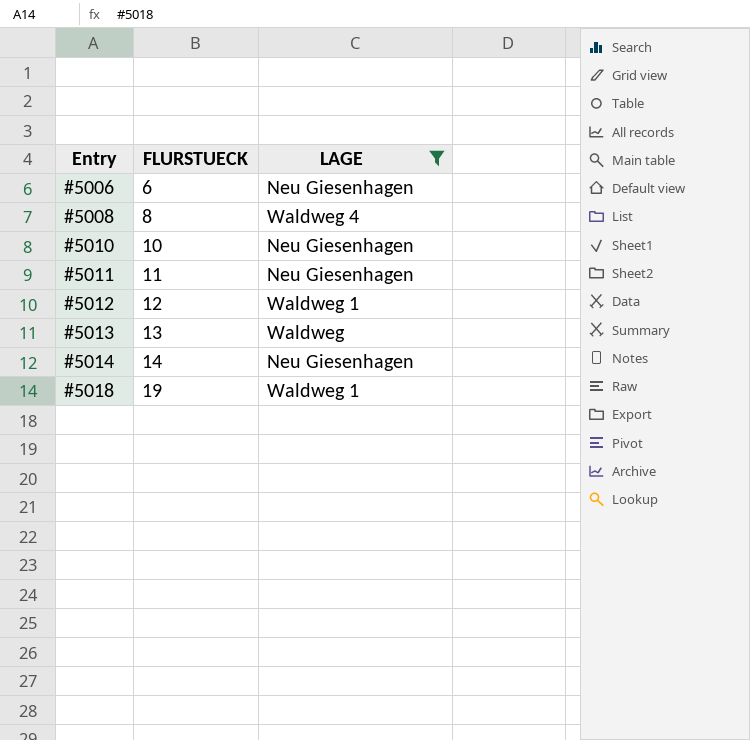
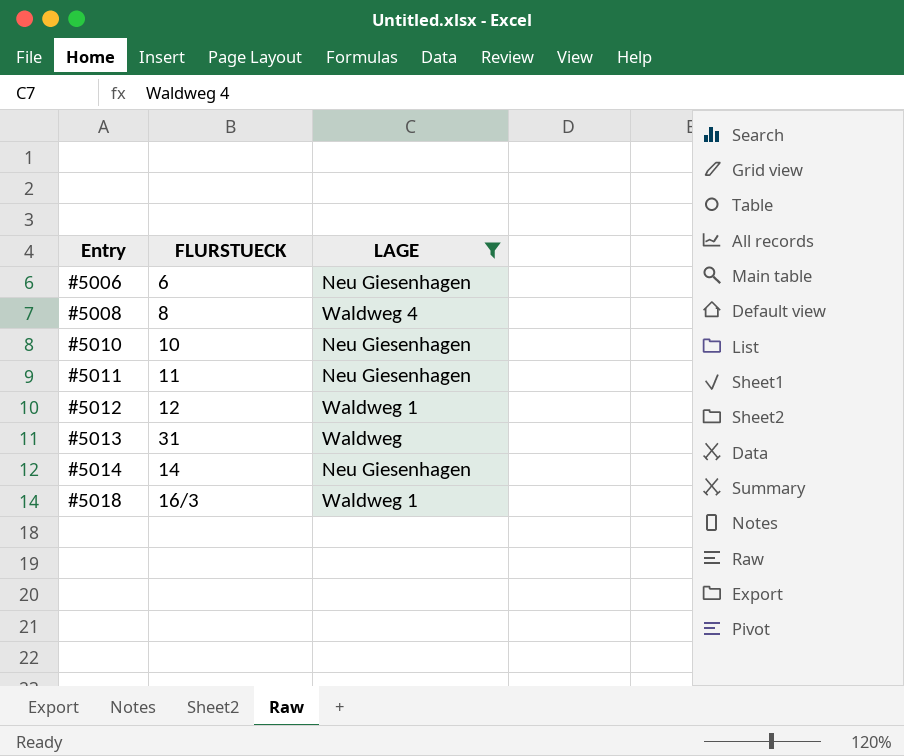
#5013 | FLURSTUECK: 13 -> 31
#5018 | FLURSTUECK: 19 -> 16/3

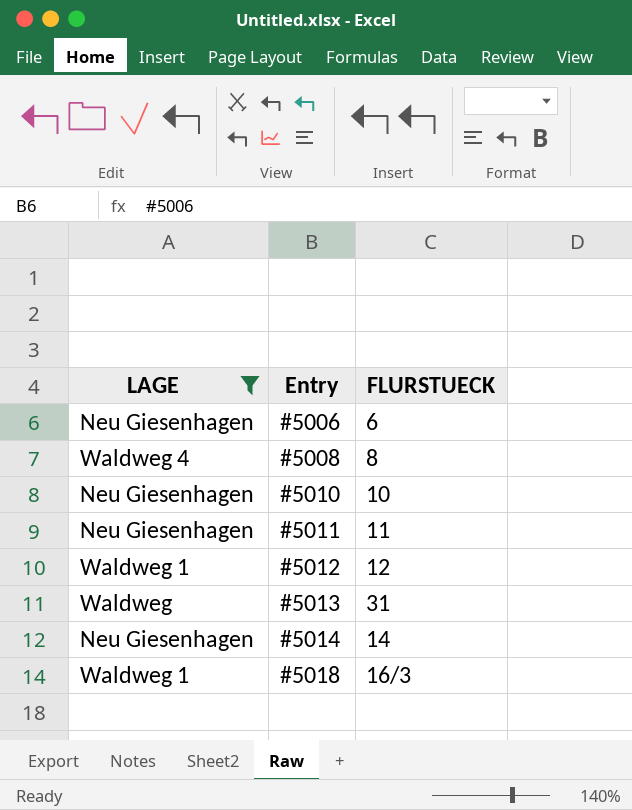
column LAGE | position: 3 -> 1

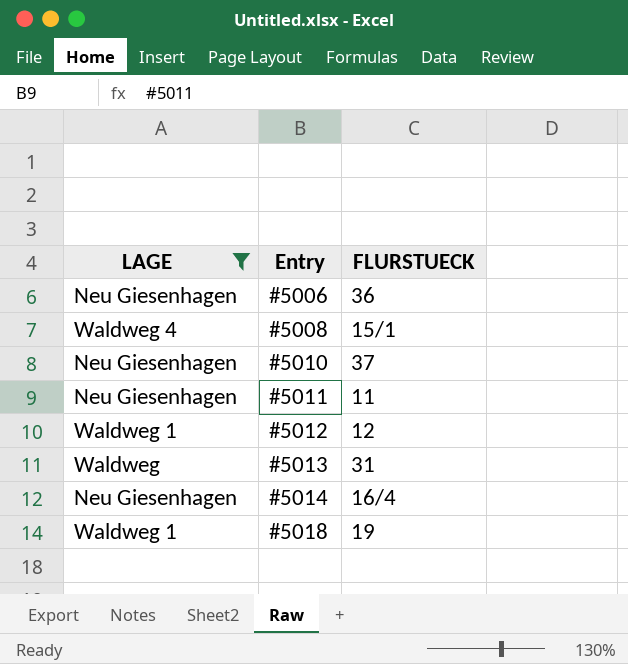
#5006 | FLURSTUECK: 6 -> 36
#5008 | FLURSTUECK: 8 -> 15/1
#5010 | FLURSTUECK: 10 -> 37
#5014 | FLURSTUECK: 14 -> 16/4
#5018 | FLURSTUECK: 16/3 -> 19

